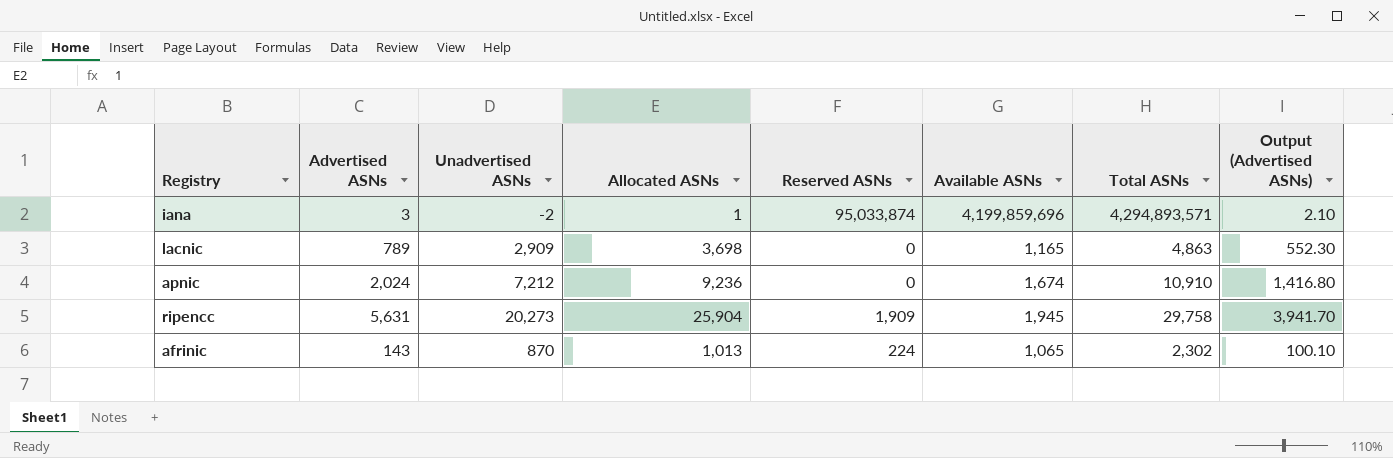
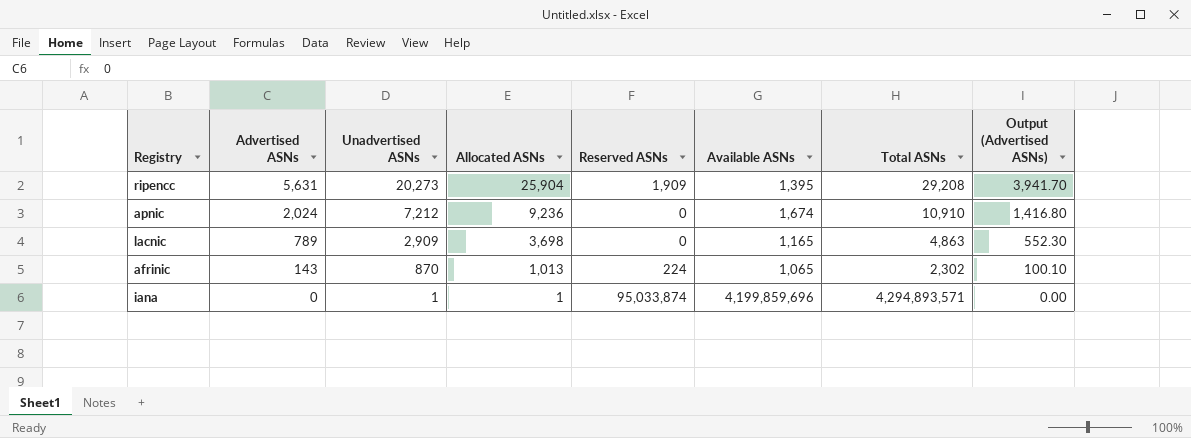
row order: none -> Advertised ASNs descending
ripencc | Available ASNs: 1,945 -> 1,395
ripencc | Total ASNs: 29,758 -> 29,208
iana | Advertised ASNs: 3 -> 0
iana | Unadvertised ASNs: -2 -> 1
iana | Output (Advertised ASNs): 2.10 -> 0.00

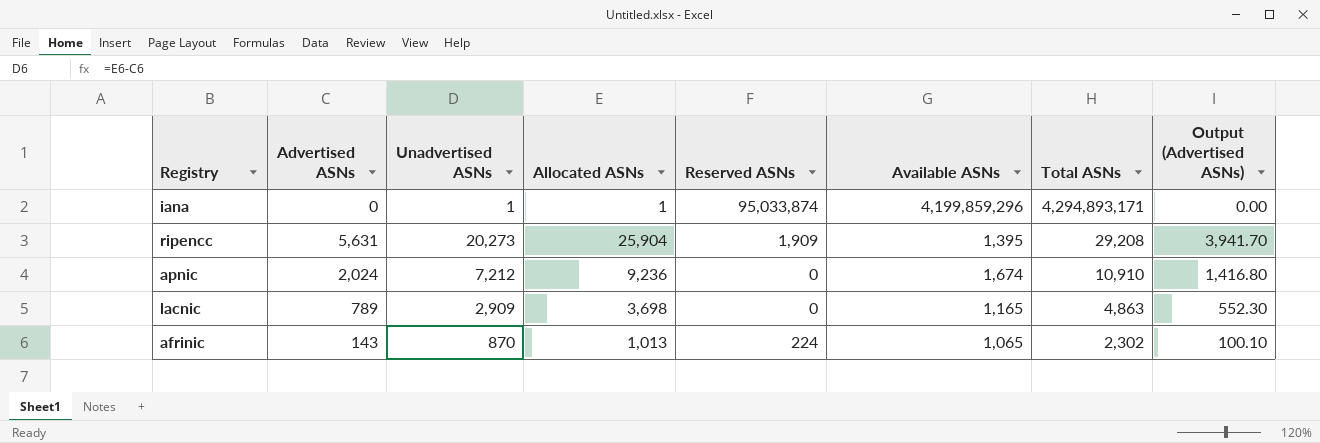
row order: Advertised ASNs descending -> Total ASNs descending
iana | Available ASNs: 4,199,859,696 -> 4,199,859,296
iana | Total ASNs: 4,294,893,571 -> 4,294,893,171

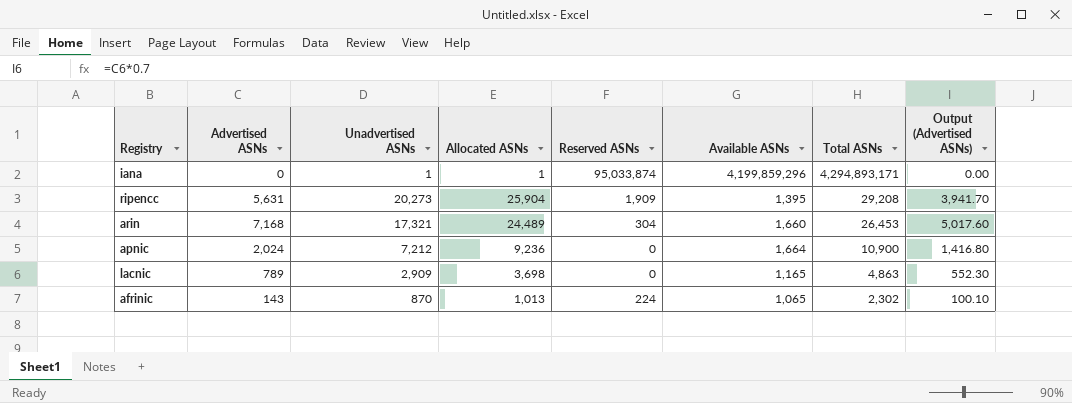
row arin: none -> 7,168 | 17,321 | 24,489 | 304 | 1,660 | 26,453 | 5,017.60
apnic | Available ASNs: 1,674 -> 1,664
apnic | Total ASNs: 10,910 -> 10,900

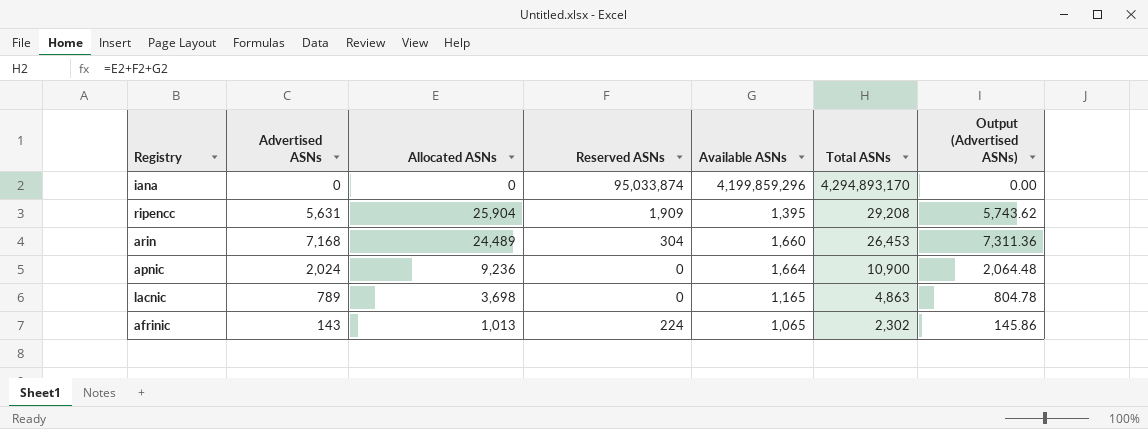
column Unadvertised ASNs | formula: [Allocated ASNs] - [Advertised ASNs] -> none
column Output (Advertised ASNs) | formula: [Advertised ASNs] * 0.7 -> [Advertised ASNs] * 1.02
iana | Allocated ASNs: 1 -> 0
iana | Total ASNs: 4,294,893,171 -> 4,294,893,170

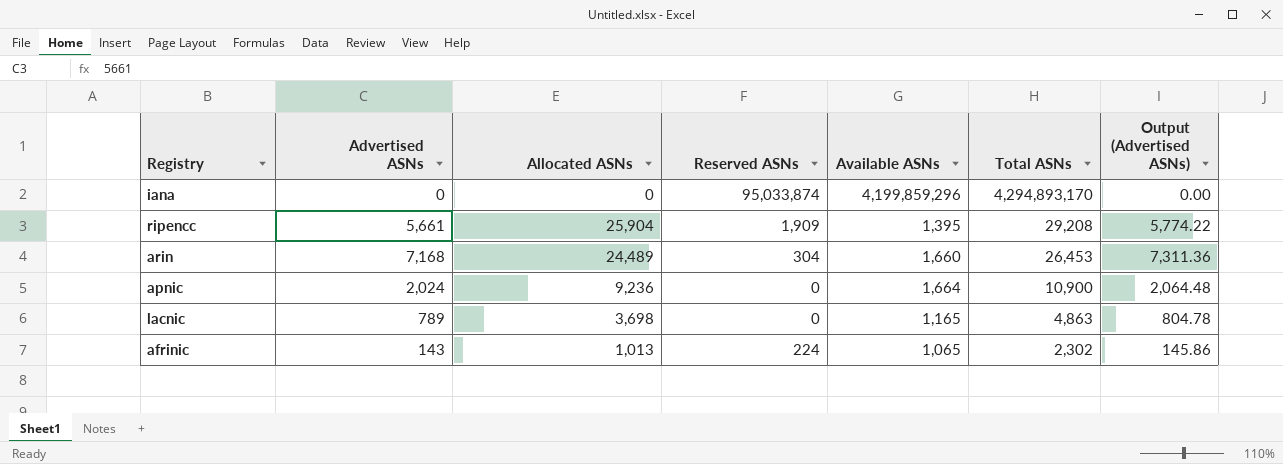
ripencc | Advertised ASNs: 5,631 -> 5,661
ripencc | Output (Advertised ASNs): 5,743.62 -> 5,774.22

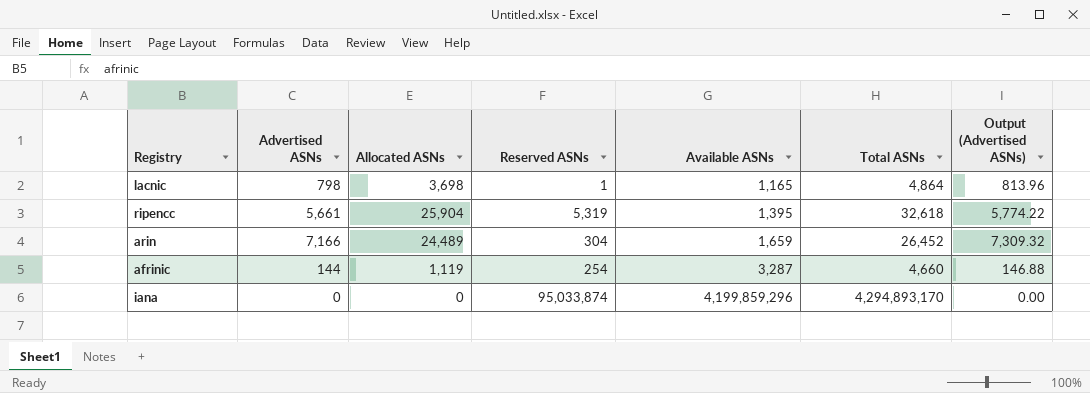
row order: Total ASNs descending -> Available ASNs ascending
row apnic: 2,024 | 9,236 | 0 | 1,664 | 10,900 | 2,064.48 -> none
lacnic | Advertised ASNs: 789 -> 798
lacnic | Reserved ASNs: 0 -> 1
lacnic | Total ASNs: 4,863 -> 4,864
lacnic | Output (Advertised ASNs): 804.78 -> 813.96
ripencc | Reserved ASNs: 1,909 -> 5,319
ripencc | Total ASNs: 29,208 -> 32,618
arin | Advertised ASNs: 7,168 -> 7,166
arin | Available ASNs: 1,660 -> 1,659
arin | Total ASNs: 26,453 -> 26,452
arin | Output (Advertised ASNs): 7,311.36 -> 7,309.32
afrinic | Advertised ASNs: 143 -> 144
afrinic | Allocated ASNs: 1,013 -> 1,119
afrinic | Reserved ASNs: 224 -> 254
afrinic | Available ASNs: 1,065 -> 3,287
afrinic | Total ASNs: 2,302 -> 4,660
afrinic | Output (Advertised ASNs): 145.86 -> 146.88

